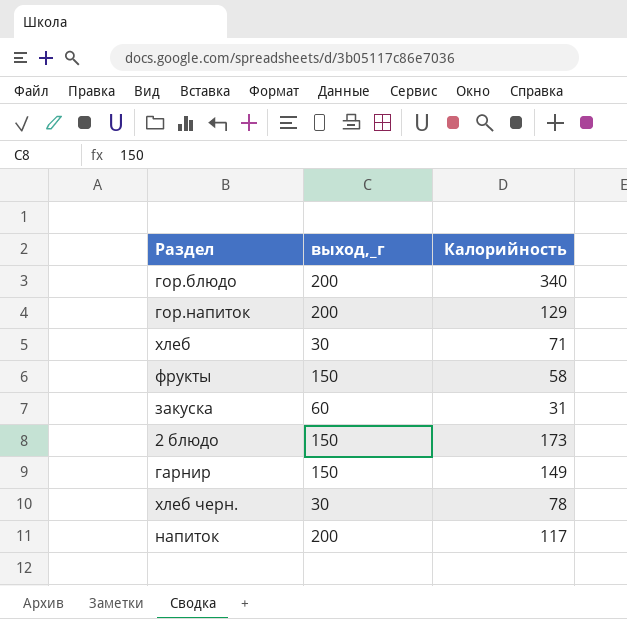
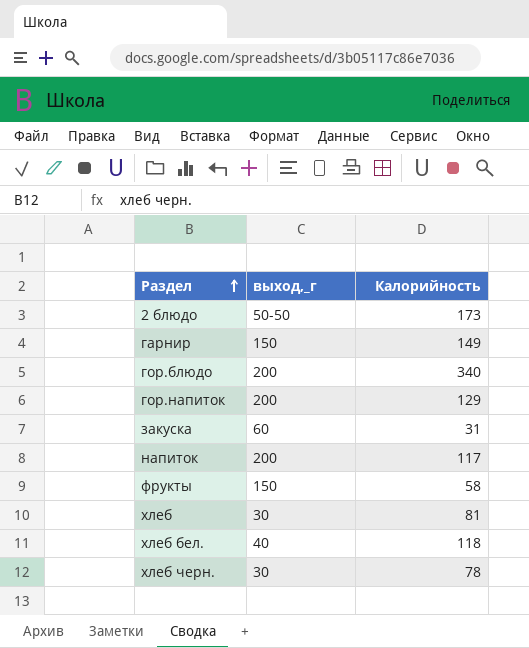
row order: none -> Раздел ascending
2 блюдо | выход,_г: 150 -> 50-50
хлеб | Калорийность: 71 -> 81
row хлеб бел.: none -> 40 | 118

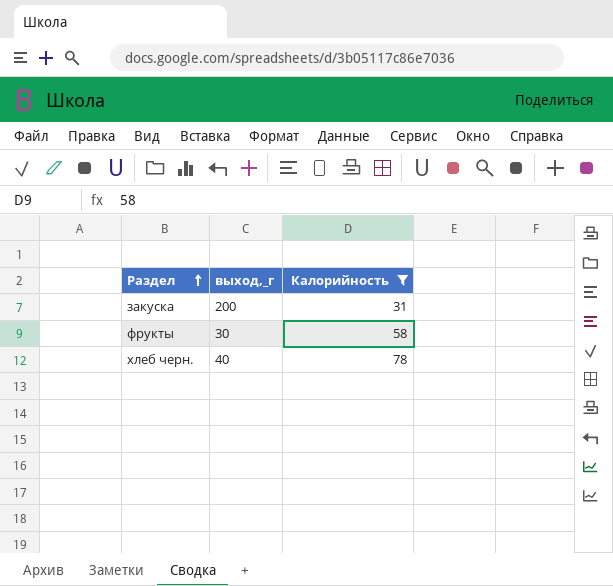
filter: none -> Калорийность <= 78
закуска | выход,_г: 60 -> 200
фрукты | выход,_г: 150 -> 30
хлеб черн. | выход,_г: 30 -> 40

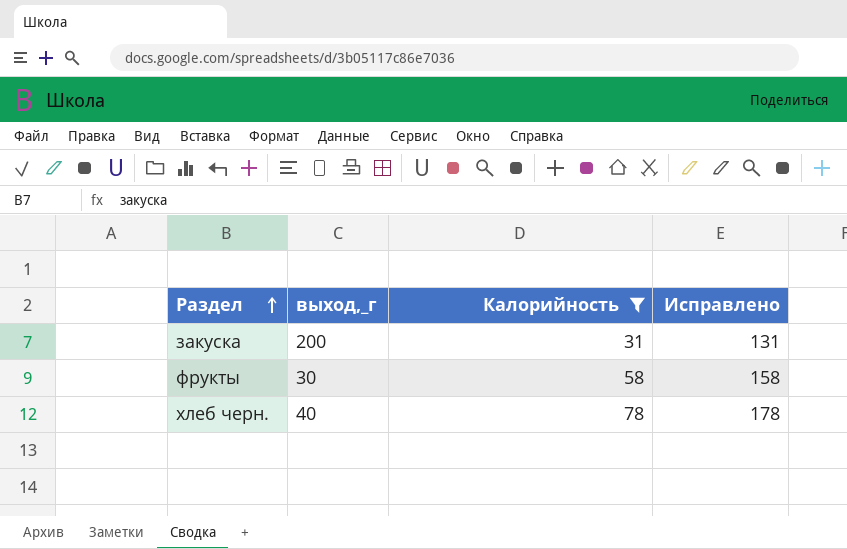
column Исправлено | formula: none -> [Калорийность] + 100

